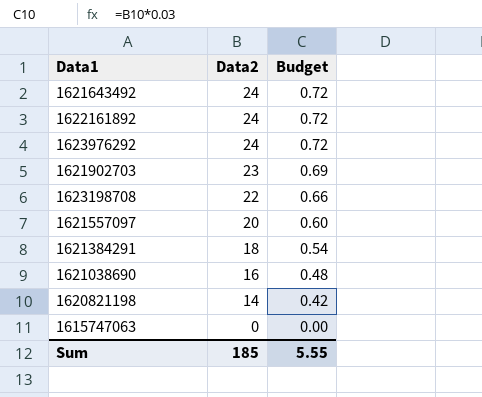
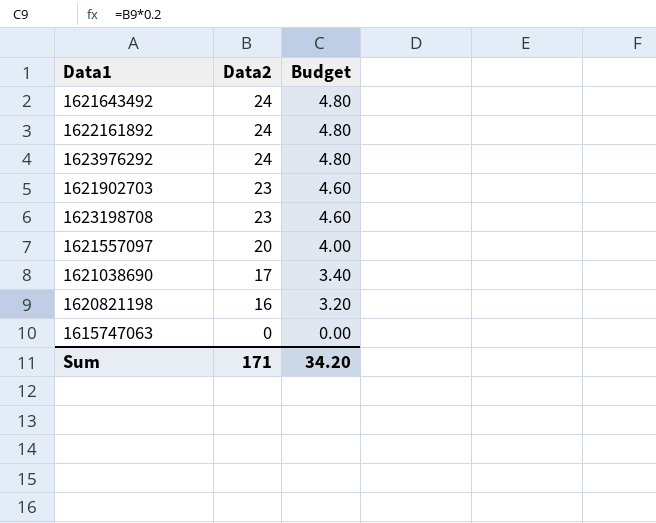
column Budget | formula: [Data2] * 0.03 -> [Data2] * 0.2
row 1621384291: 18 | 0.54 -> none
1623198708 | Data2: 22 -> 23
1621038690 | Data2: 16 -> 17
1620821198 | Data2: 14 -> 16
Sum | Data2: 185 -> 171
Sum | Budget: 5.55 -> 34.20

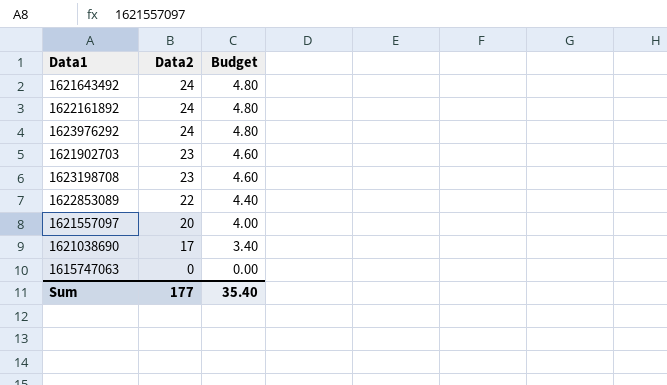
row 1620821198: 16 | 3.20 -> none
row 1622853089: none -> 22 | 4.40
Sum | Data2: 171 -> 177
Sum | Budget: 34.20 -> 35.40

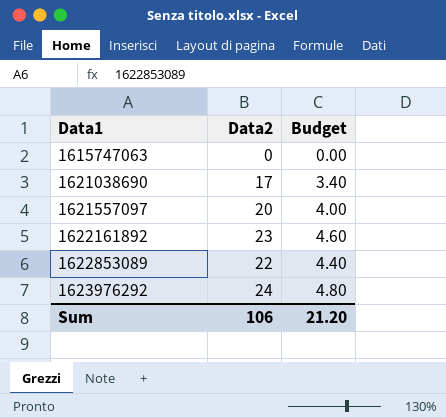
row order: Data2 descending -> Data1 ascending
row 1621643492: 24 | 4.80 -> none
row 1621902703: 23 | 4.60 -> none
row 1623198708: 23 | 4.60 -> none
1622161892 | Data2: 24 -> 23
1622161892 | Budget: 4.80 -> 4.60
Sum | Data2: 177 -> 106
Sum | Budget: 35.40 -> 21.20

